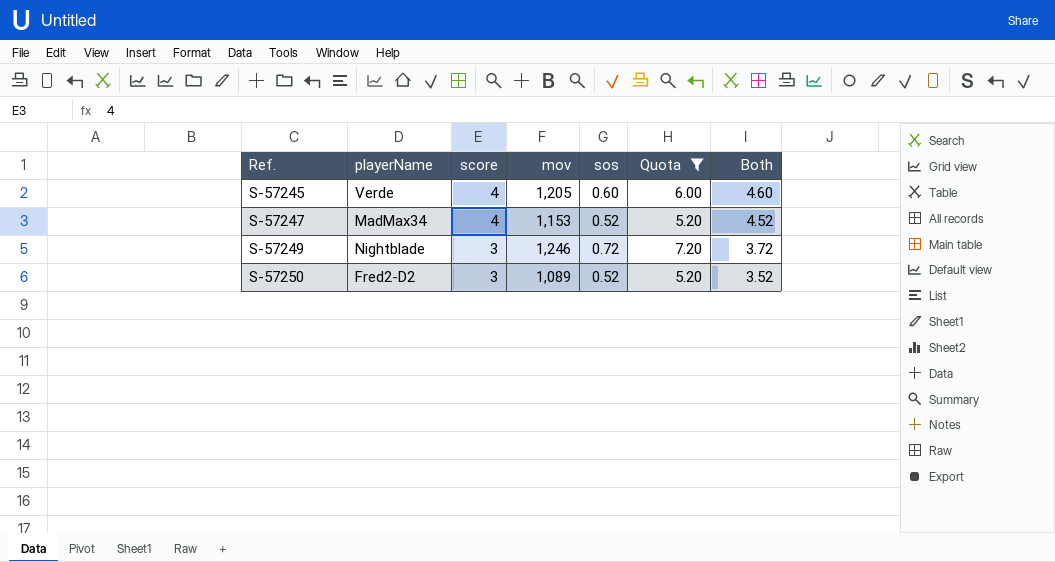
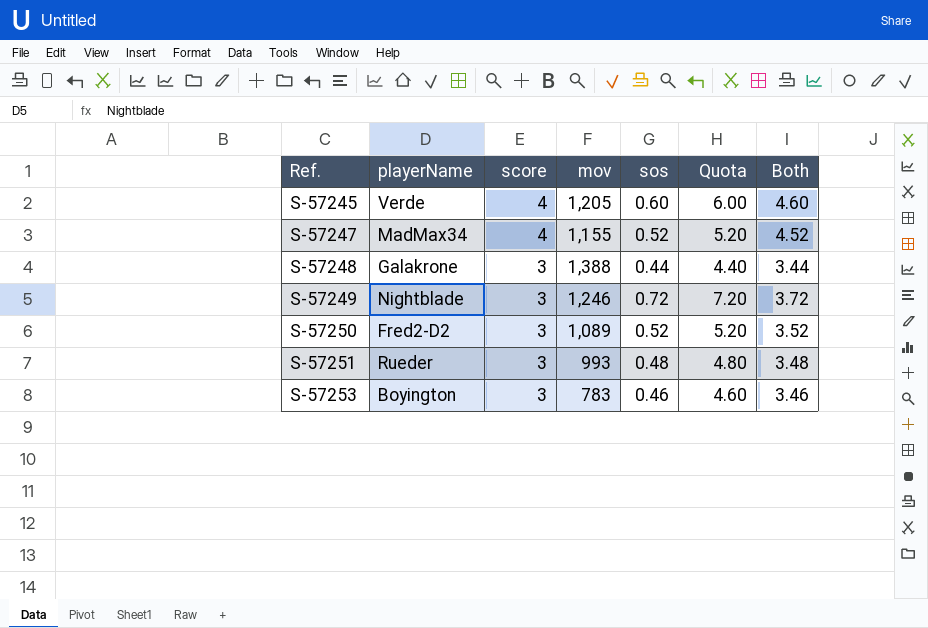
filter: Quota >= 5.20 -> none
S-57247 | mov: 1,153 -> 1,155

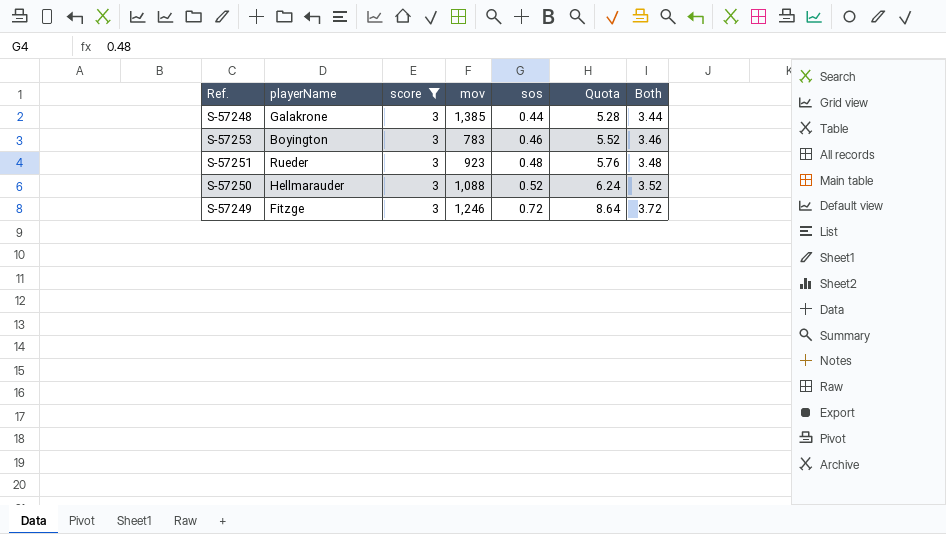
filter: none -> score = 3
row order: Ref. ascending -> sos ascending
column Quota | formula: [sos] * 10 -> [sos] * 12
S-57248 | mov: 1,388 -> 1,385
S-57251 | mov: 993 -> 923
S-57250 | playerName: Fred2-D2 -> Hellmarauder
S-57250 | mov: 1,089 -> 1,088
S-57249 | playerName: Nightblade -> Fitzge

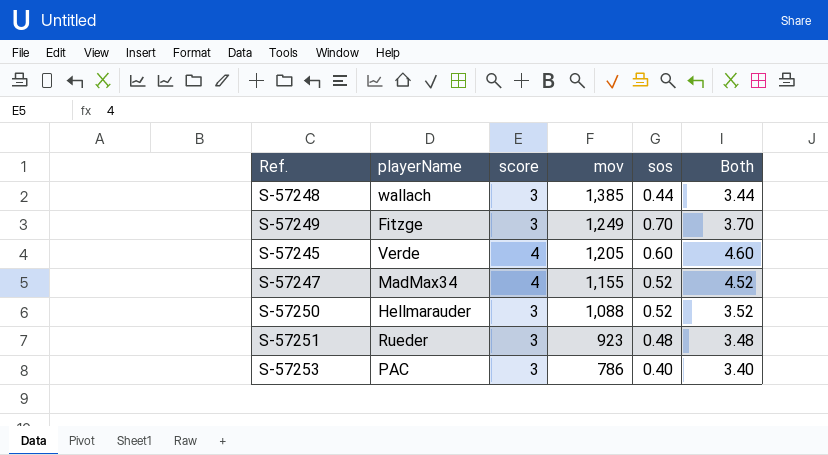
filter: score = 3 -> none
row order: sos ascending -> mov descending
column Quota | formula: [sos] * 12 -> none
S-57248 | playerName: Galakrone -> wallach
S-57249 | mov: 1,246 -> 1,249
S-57249 | sos: 0.72 -> 0.70
S-57249 | Both: 3.72 -> 3.70
S-57253 | playerName: Boyington -> PAC
S-57253 | mov: 783 -> 786
S-57253 | sos: 0.46 -> 0.40
S-57253 | Both: 3.46 -> 3.40

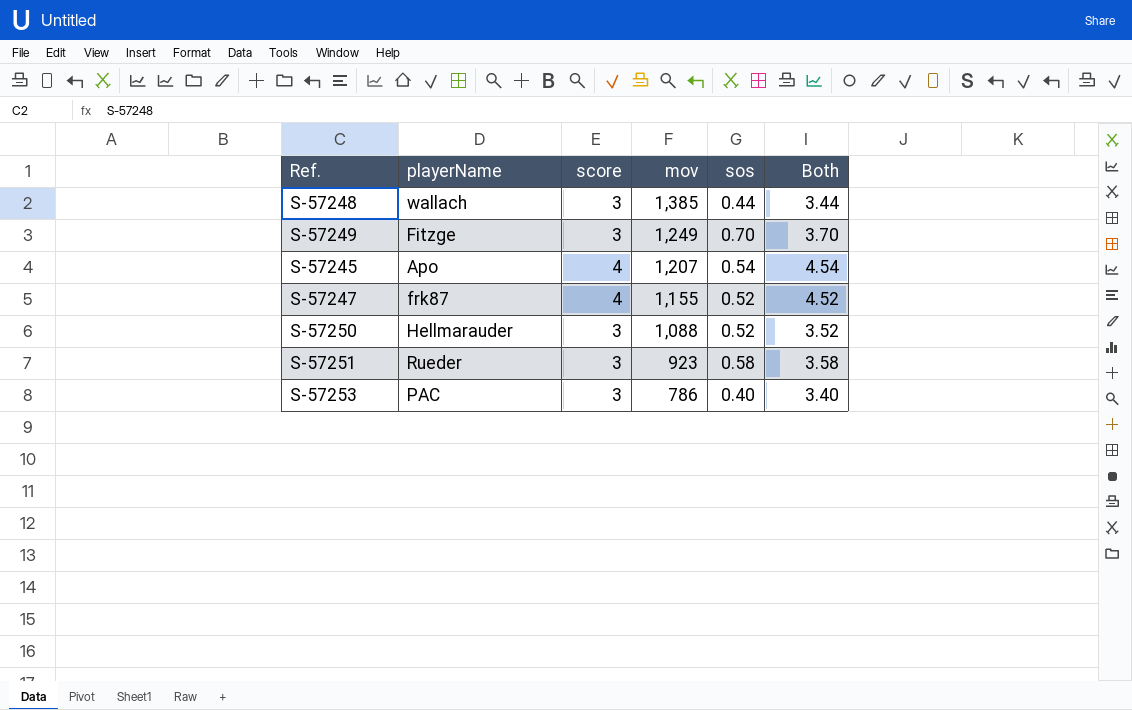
S-57245 | playerName: Verde -> Apo
S-57245 | mov: 1,205 -> 1,207
S-57245 | sos: 0.60 -> 0.54
S-57245 | Both: 4.60 -> 4.54
S-57247 | playerName: MadMax34 -> frk87
S-57251 | sos: 0.48 -> 0.58
S-57251 | Both: 3.48 -> 3.58

